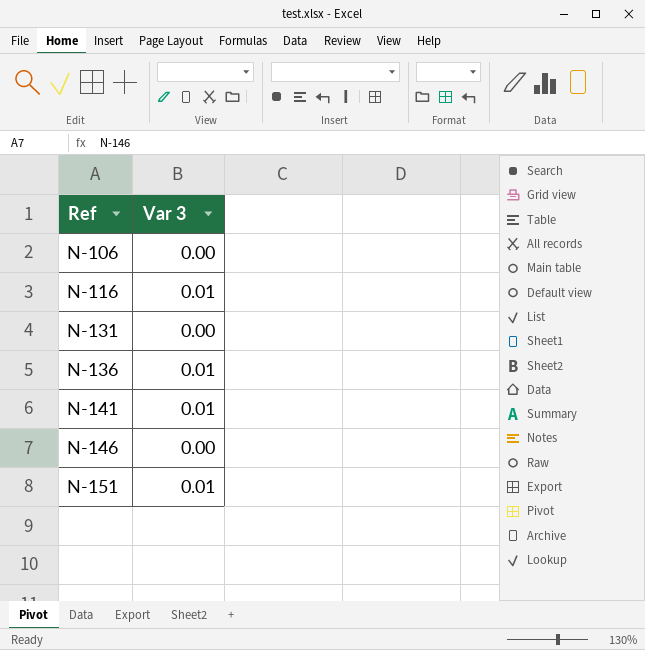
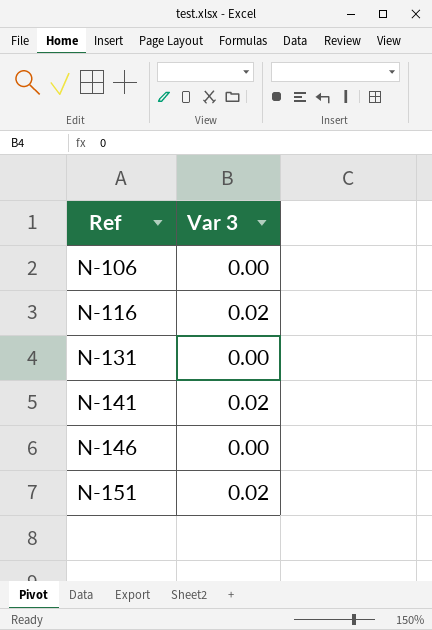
row N-136: 0.01 -> none
N-116 | Var 3: 0.01 -> 0.02
N-141 | Var 3: 0.01 -> 0.02
N-151 | Var 3: 0.01 -> 0.02

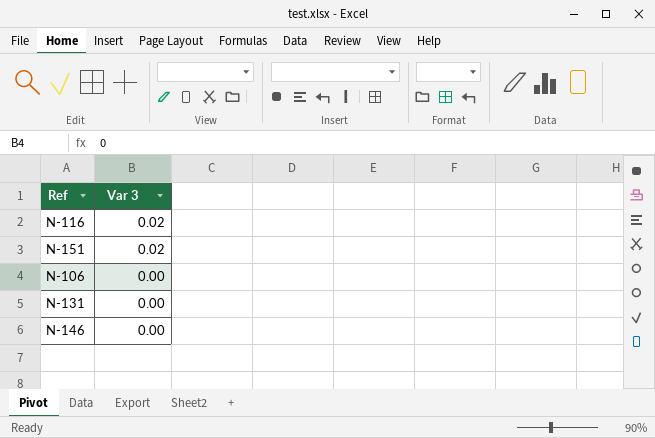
row order: Ref ascending -> Var 3 descending
row N-141: 0.02 -> none

